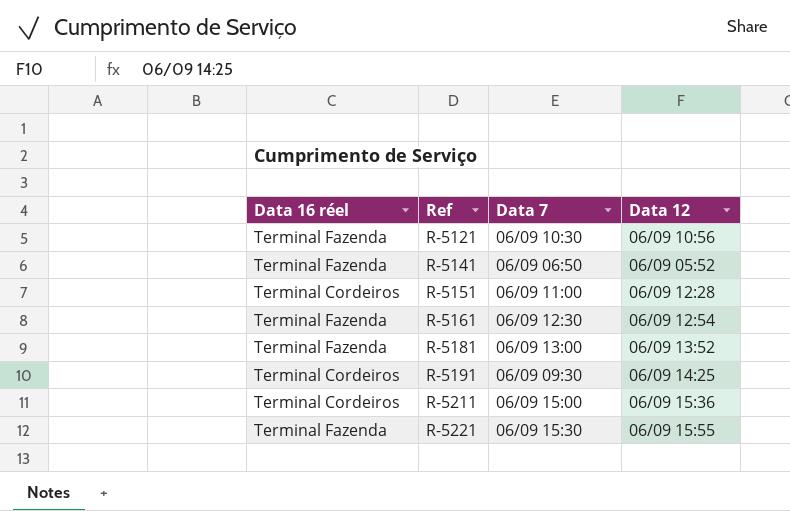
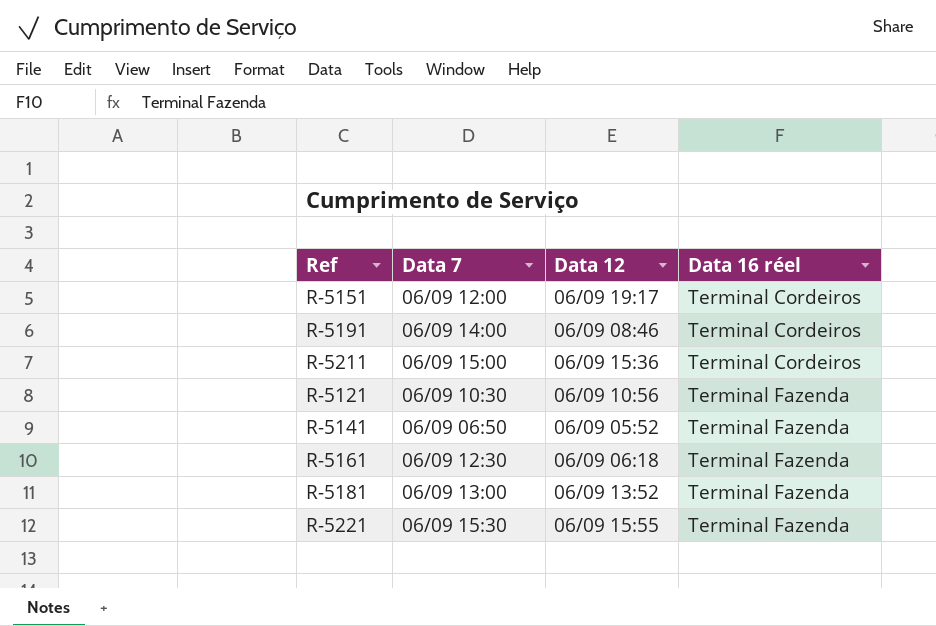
row order: Ref ascending -> Data 16 réel ascending
column Data 16 réel | position: 1 -> 4
R-5151 | Data 7: 06/09 11:00 -> 06/09 12:00
R-5151 | Data 12: 06/09 12:28 -> 06/09 19:17
R-5191 | Data 7: 06/09 09:30 -> 06/09 14:00
R-5191 | Data 12: 06/09 14:25 -> 06/09 08:46
R-5161 | Data 12: 06/09 12:54 -> 06/09 06:18

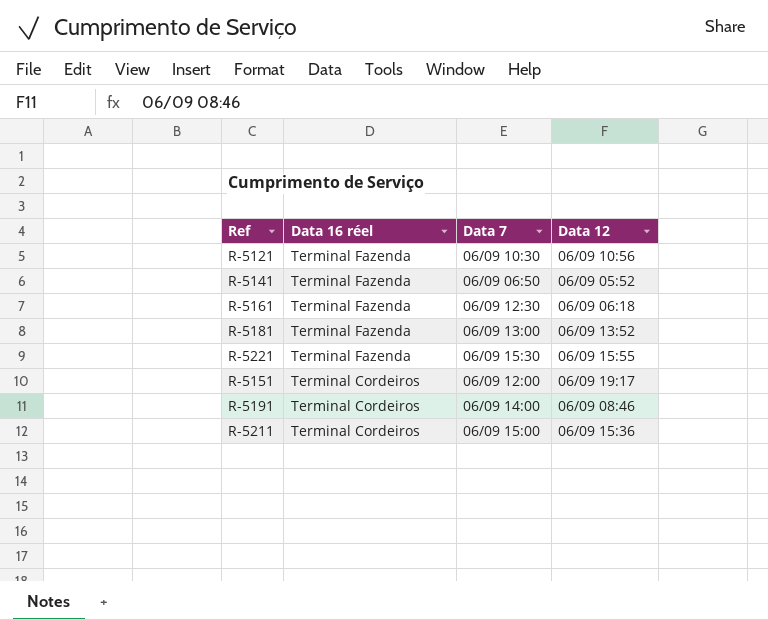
row order: Data 16 réel ascending -> Data 16 réel descending
column Data 16 réel | position: 4 -> 2

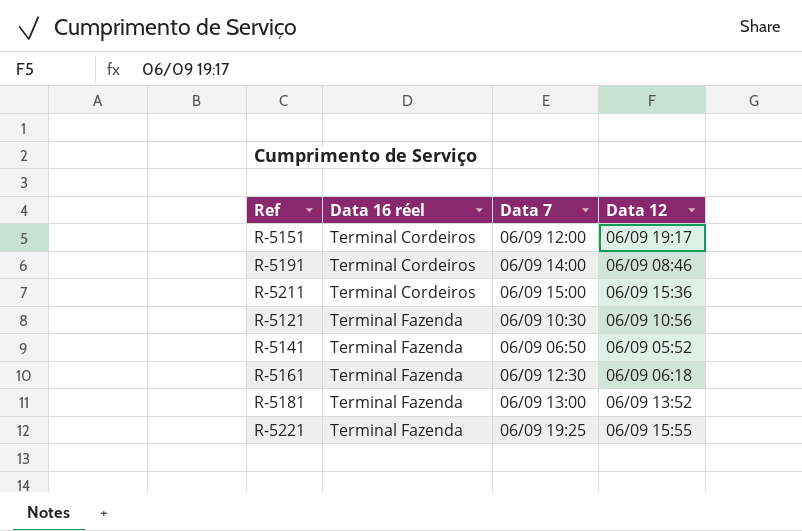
row order: Data 16 réel descending -> Data 16 réel ascending
R-5221 | Data 7: 06/09 15:30 -> 06/09 19:25

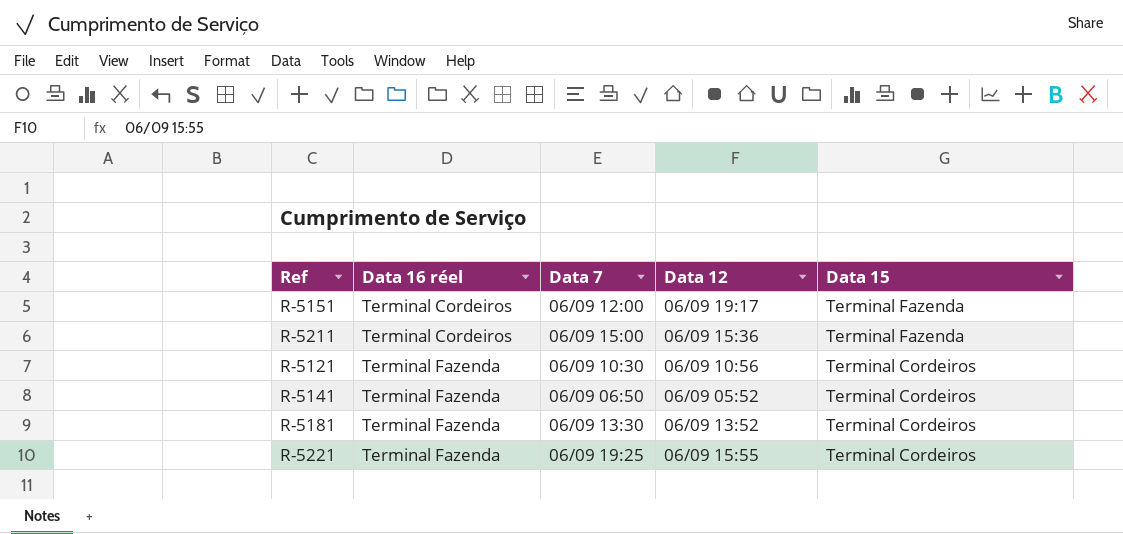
column Data 15 | position: none -> 5
row R-5191: Terminal Cordeiros | 06/09 14:00 | 06/09 08:46 -> none
row R-5161: Terminal Fazenda | 06/09 12:30 | 06/09 06:18 -> none
R-5181 | Data 7: 06/09 13:00 -> 06/09 13:30

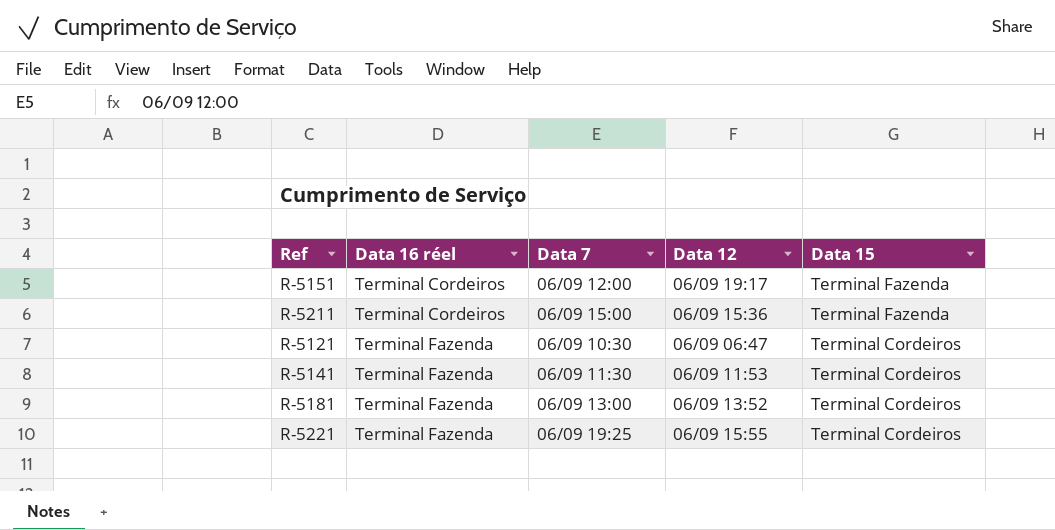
R-5121 | Data 12: 06/09 10:56 -> 06/09 06:47
R-5141 | Data 7: 06/09 06:50 -> 06/09 11:30
R-5141 | Data 12: 06/09 05:52 -> 06/09 11:53
R-5181 | Data 7: 06/09 13:30 -> 06/09 13:00

